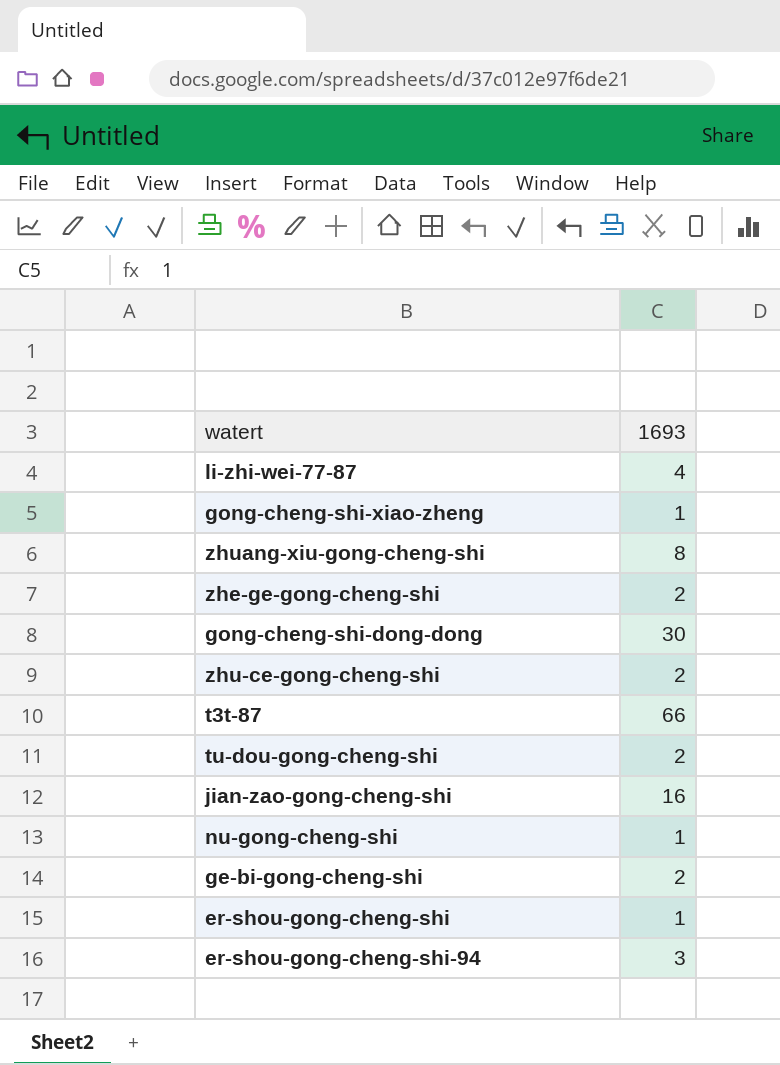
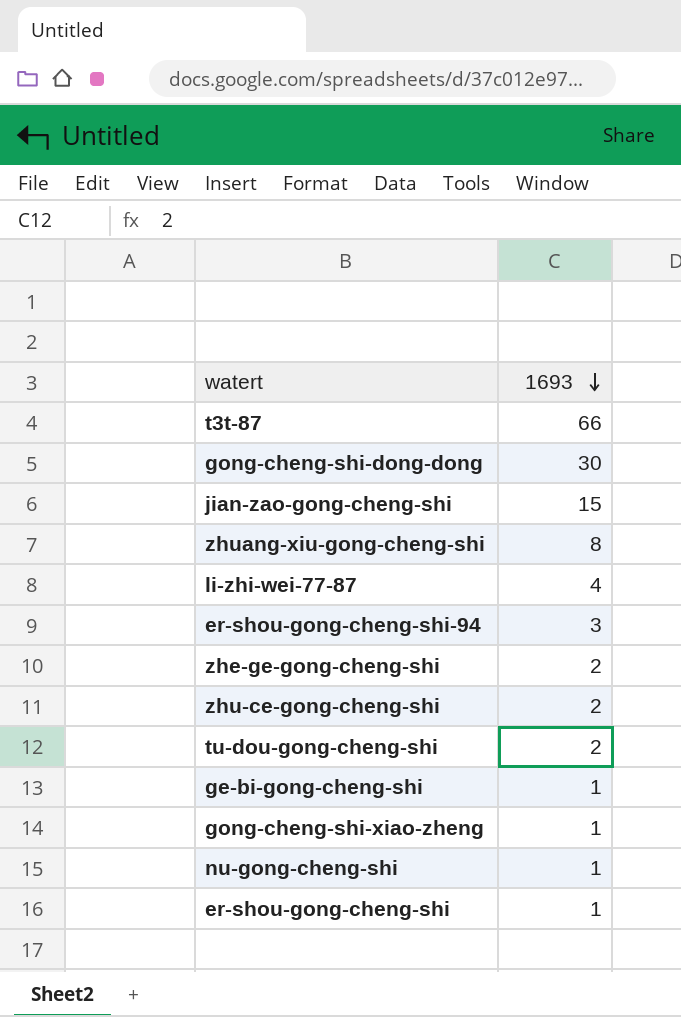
row order: none -> 1693 descending
jian-zao-gong-cheng-shi | 1693: 16 -> 15
ge-bi-gong-cheng-shi | 1693: 2 -> 1

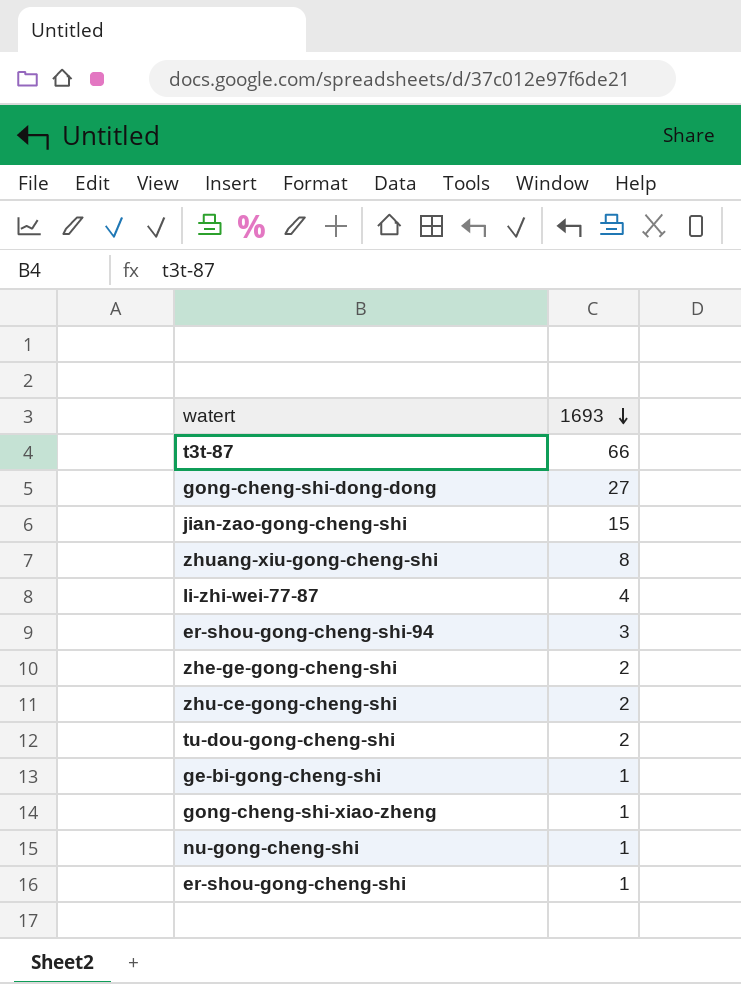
gong-cheng-shi-dong-dong | 1693: 30 -> 27

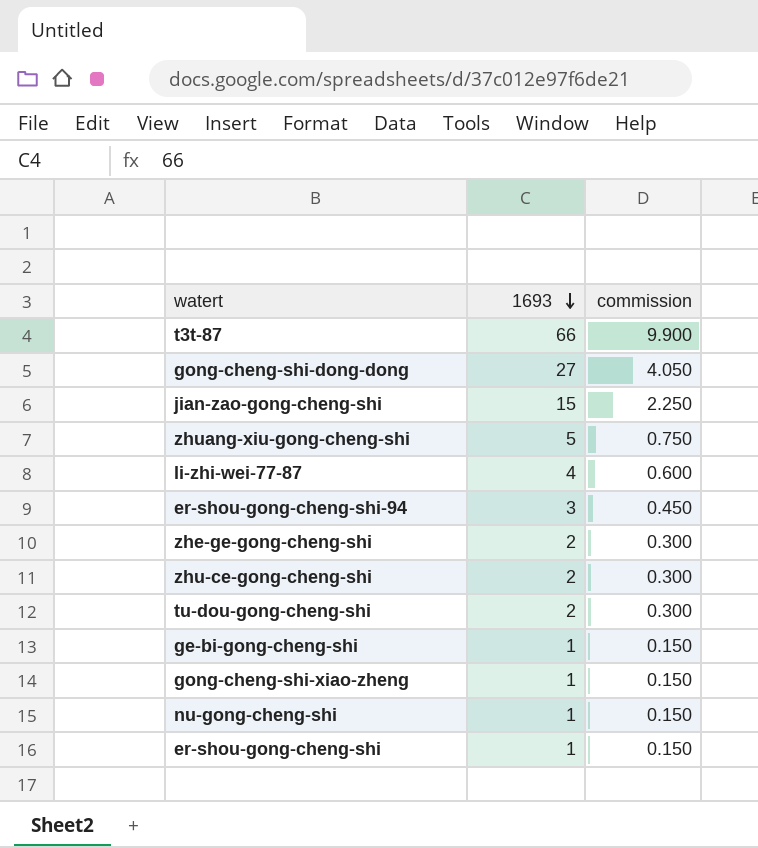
column commission | formula: none -> [1693] * 0.15
zhuang-xiu-gong-cheng-shi | 1693: 8 -> 5

